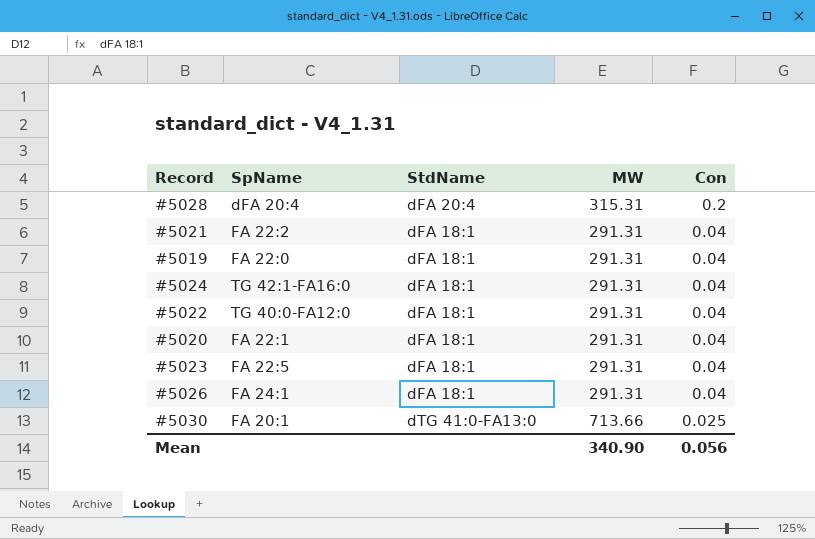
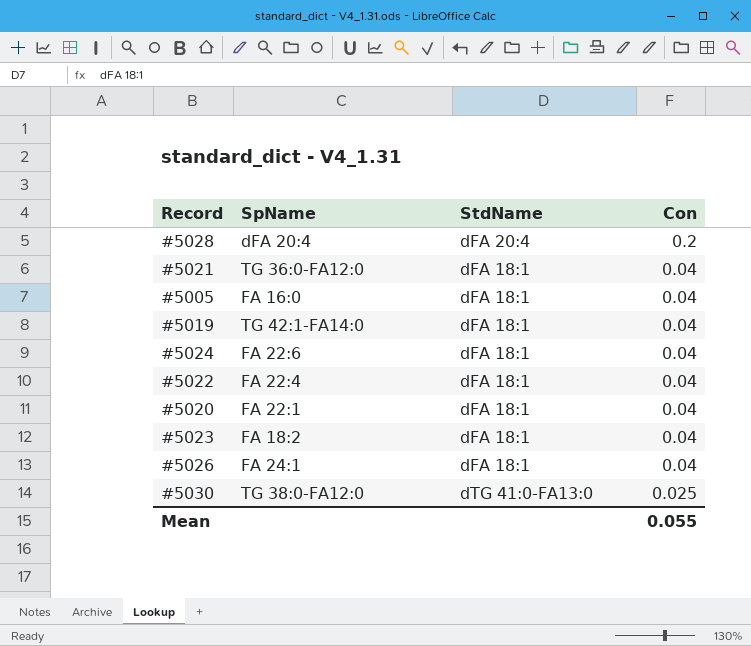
column MW | position: 4 -> none
#5021 | SpName: FA 22:2 -> TG 36:0-FA12:0
row #5005: none -> FA 16:0 | dFA 18:1 | 0.04
#5019 | SpName: FA 22:0 -> TG 42:1-FA14:0
#5024 | SpName: TG 42:1-FA16:0 -> FA 22:6
#5022 | SpName: TG 40:0-FA12:0 -> FA 22:4
#5023 | SpName: FA 22:5 -> FA 18:2
#5030 | SpName: FA 20:1 -> TG 38:0-FA12:0
Mean | Con: 0.056 -> 0.055

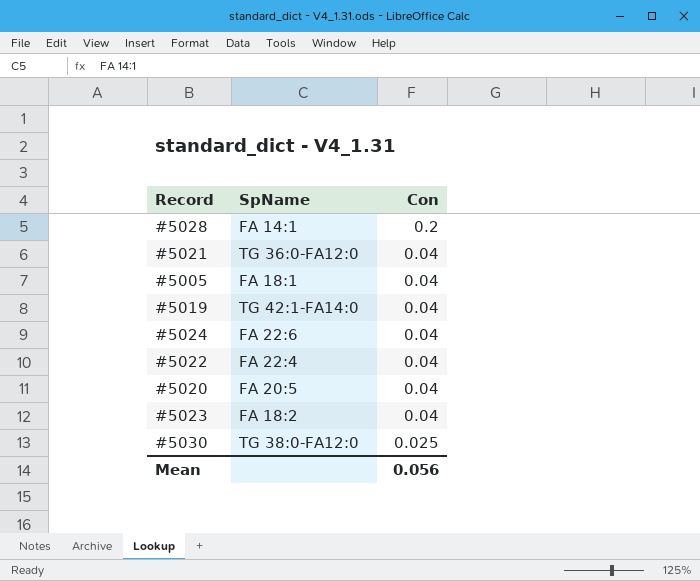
column StdName | position: 3 -> none
row #5026: FA 24:1 | dFA 18:1 | 0.04 -> none
#5028 | SpName: dFA 20:4 -> FA 14:1
#5005 | SpName: FA 16:0 -> FA 18:1
#5020 | SpName: FA 22:1 -> FA 20:5
Mean | Con: 0.055 -> 0.056

